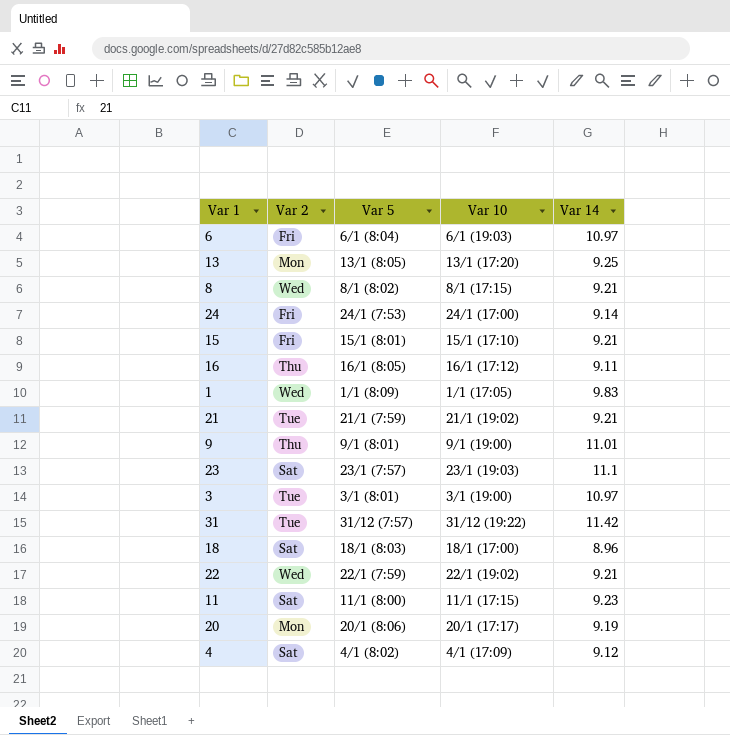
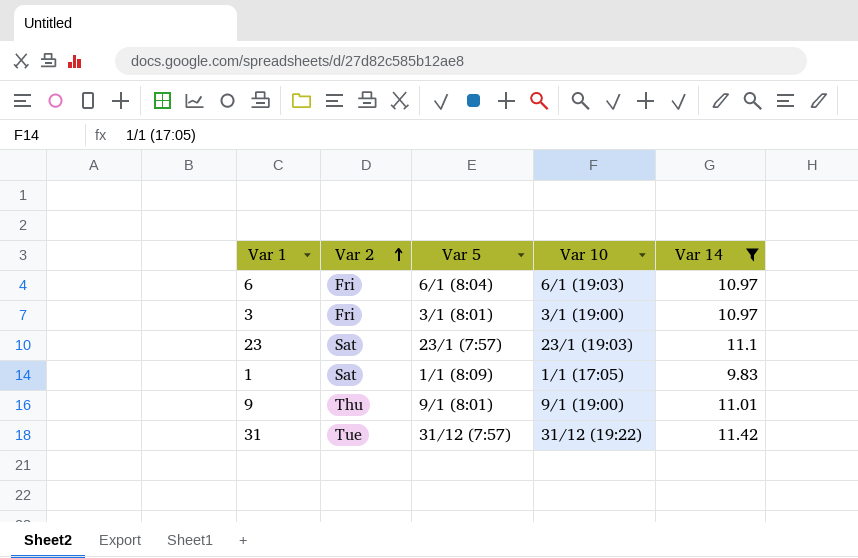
filter: none -> Var 14 >= 9.83
row order: none -> Var 2 ascending
3 | Var 2: Tue -> Fri
1 | Var 2: Wed -> Sat

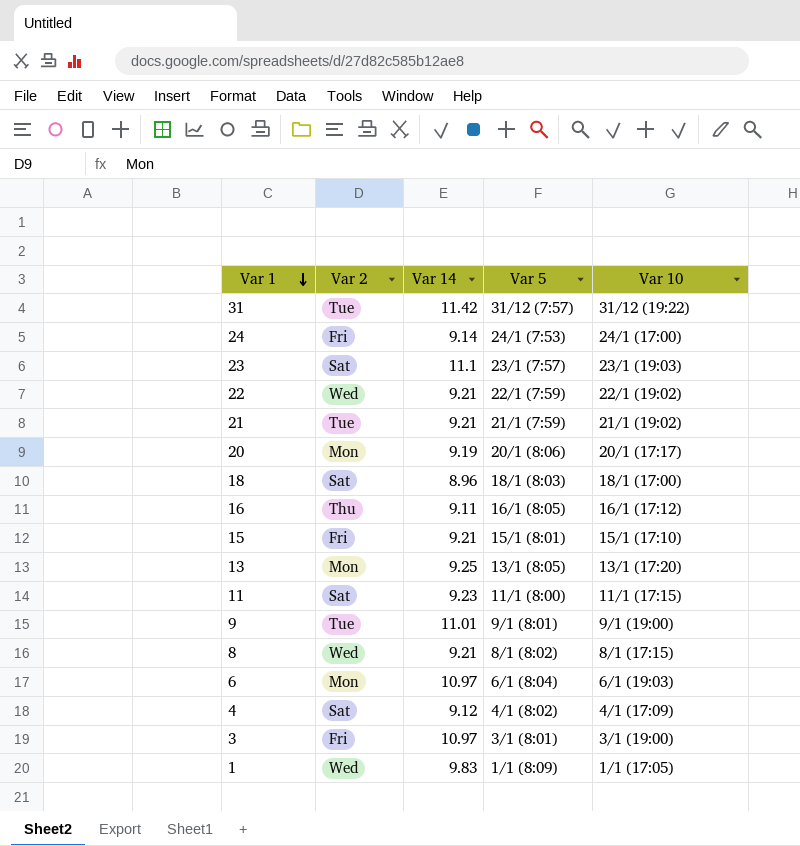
filter: Var 14 >= 9.83 -> none
row order: Var 2 ascending -> Var 1 descending
column Var 14 | position: 5 -> 3
9 | Var 2: Thu -> Tue
6 | Var 2: Fri -> Mon
1 | Var 2: Sat -> Wed

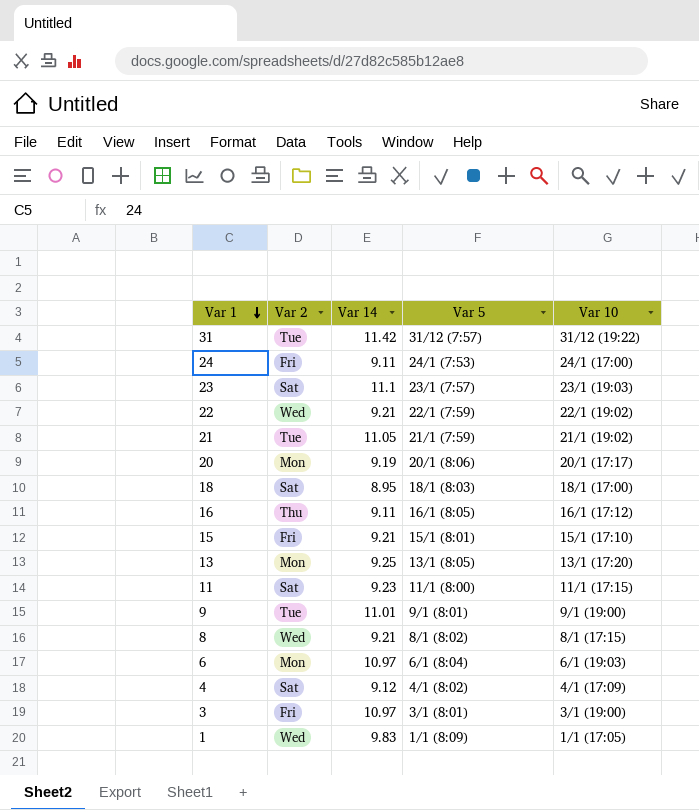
24 | Var 14: 9.14 -> 9.11
21 | Var 14: 9.21 -> 11.05
18 | Var 14: 8.96 -> 8.95

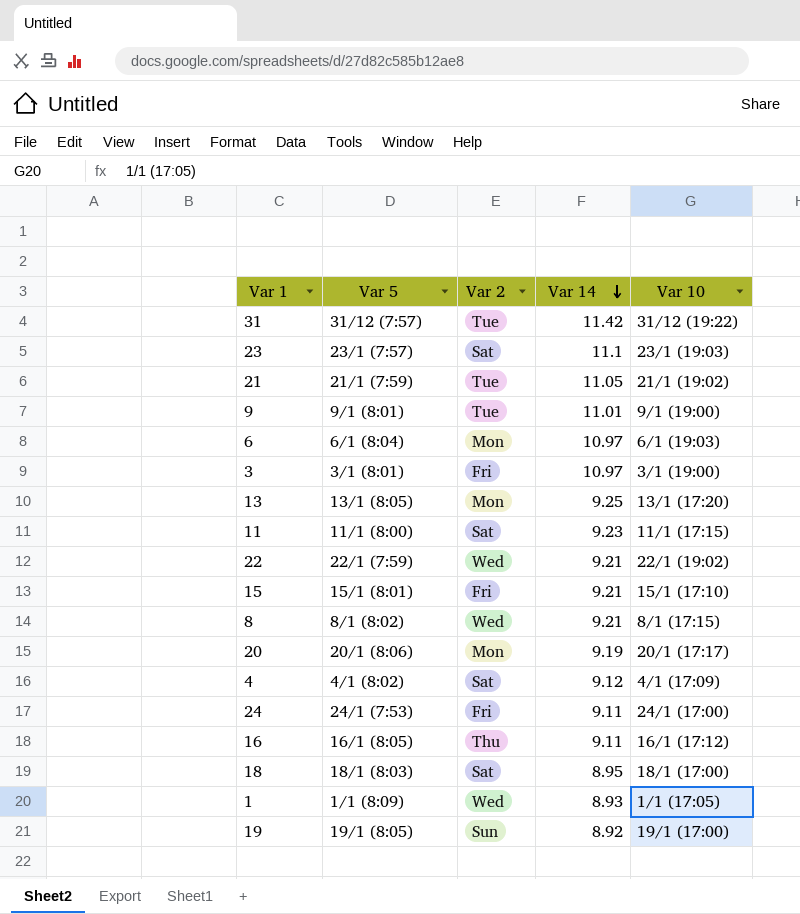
row order: Var 1 descending -> Var 14 descending
column Var 5 | position: 4 -> 2
1 | Var 14: 9.83 -> 8.93
row 19: none -> 19/1 (8:05) | Sun | 8.92 | 19/1 (17:00)

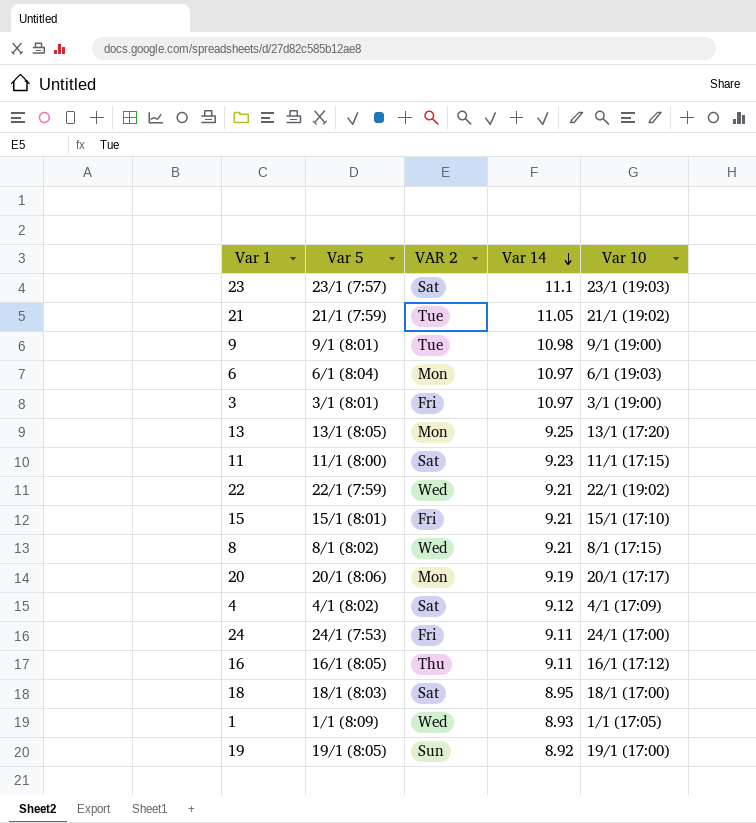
column name: Var 2 -> VAR 2
row 31: 31/12 (7:57) | Tue | 11.42 | 31/12 (19:22) -> none
9 | Var 14: 11.01 -> 10.98

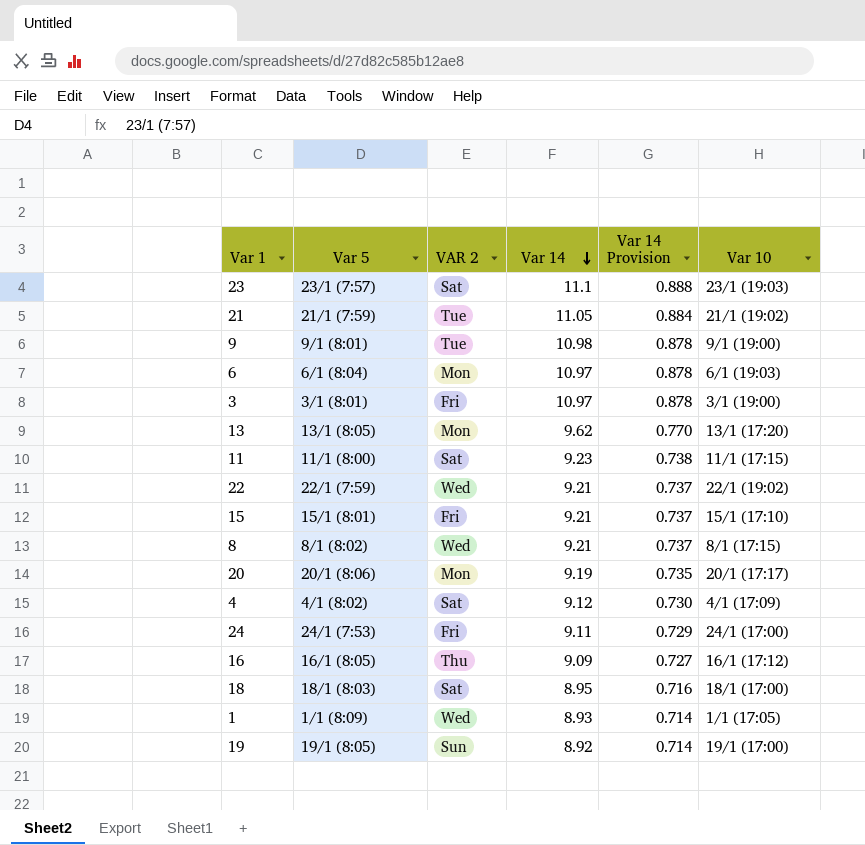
column Var 14 Provision | formula: none -> [Var 14] * 0.08
13 | Var 14: 9.25 -> 9.62
16 | Var 14: 9.11 -> 9.09

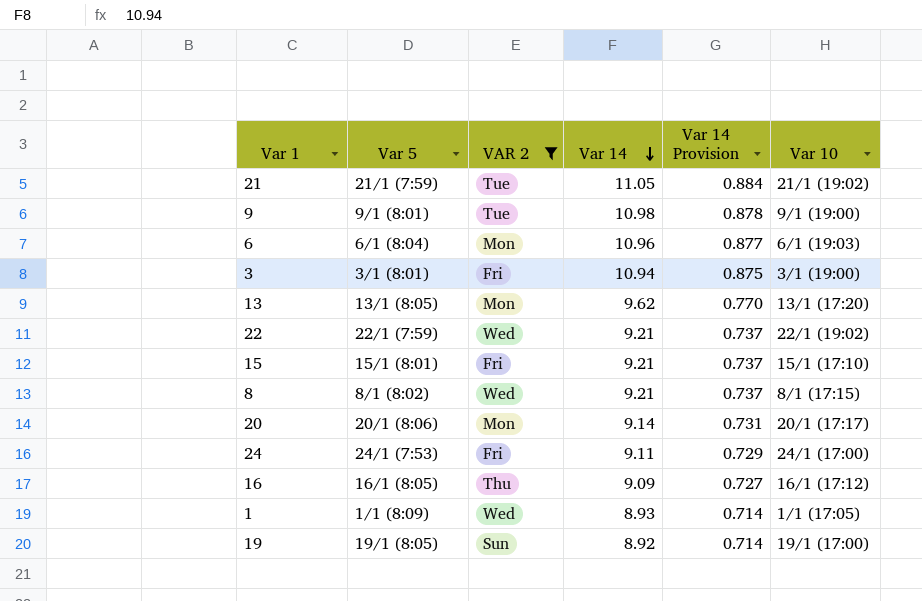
filter: none -> VAR 2 != Sat
6 | Var 14: 10.97 -> 10.96
6 | Var 14 Provision: 0.878 -> 0.877
3 | Var 14: 10.97 -> 10.94
3 | Var 14 Provision: 0.878 -> 0.875
20 | Var 14: 9.19 -> 9.14
20 | Var 14 Provision: 0.735 -> 0.731

